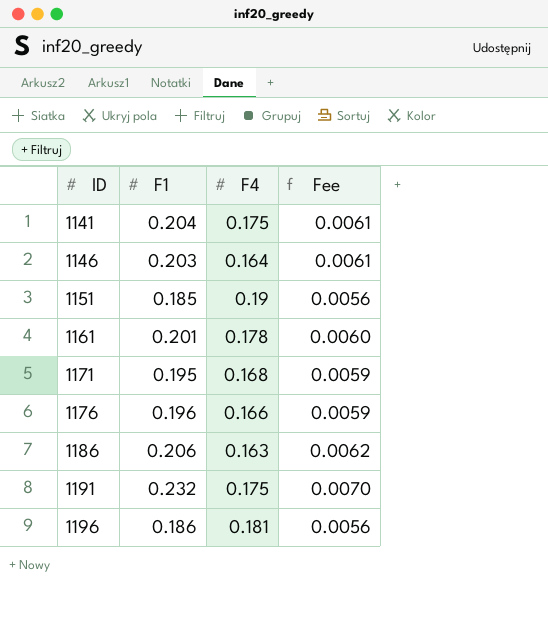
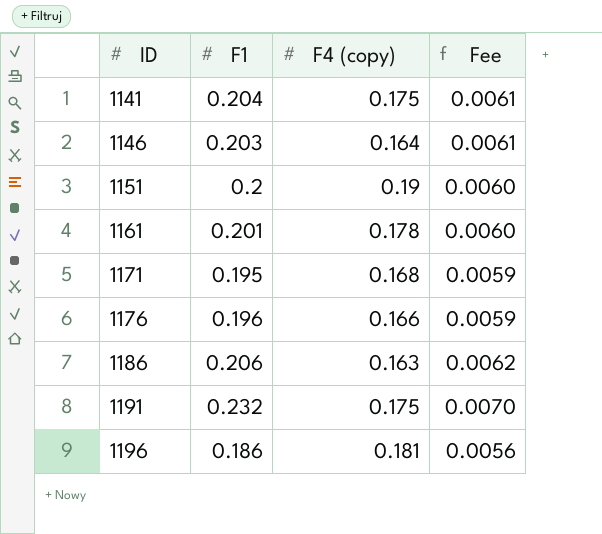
column name: F4 -> F4 (copy)
1151 | F1: 0.185 -> 0.2
1151 | Fee: 0.0056 -> 0.0060

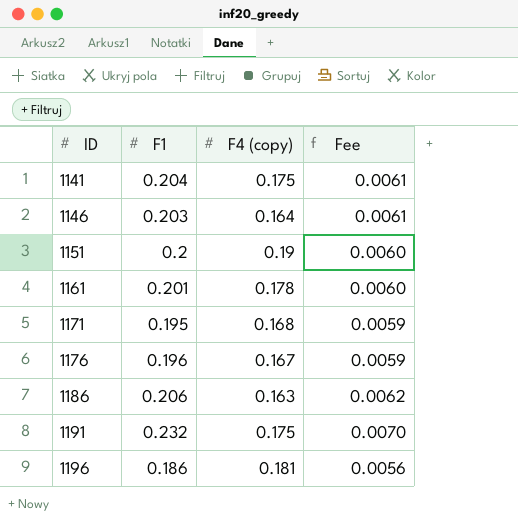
1176 | F4 (copy): 0.166 -> 0.167

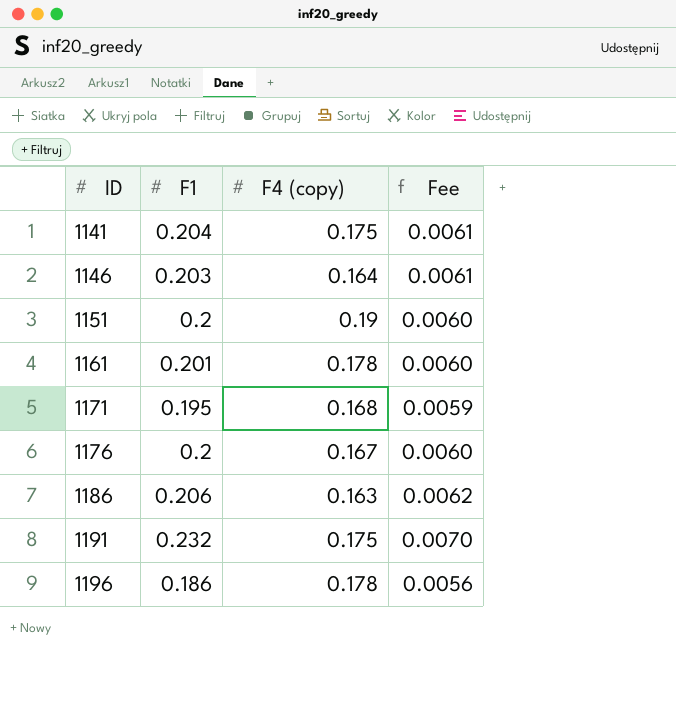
1176 | F1: 0.196 -> 0.2
1176 | Fee: 0.0059 -> 0.0060
1196 | F4 (copy): 0.181 -> 0.178

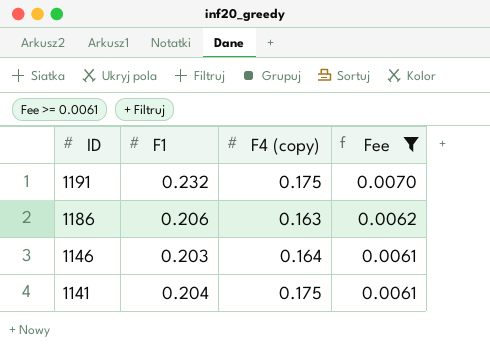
filter: none -> Fee >= 0.0061
row order: ID ascending -> ID descending

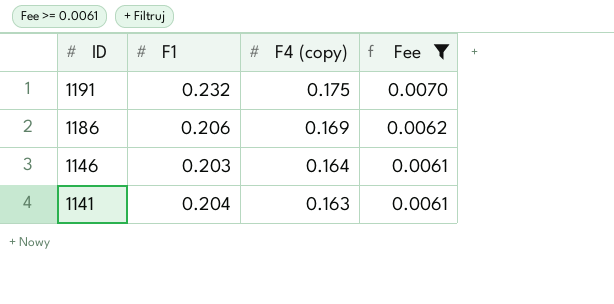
1186 | F4 (copy): 0.163 -> 0.169
1141 | F4 (copy): 0.175 -> 0.163

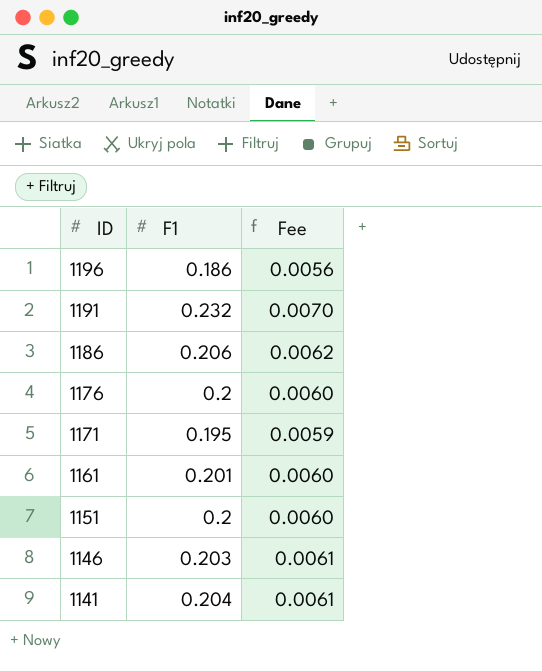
filter: Fee >= 0.0061 -> none
column F4 (copy) | position: 3 -> none

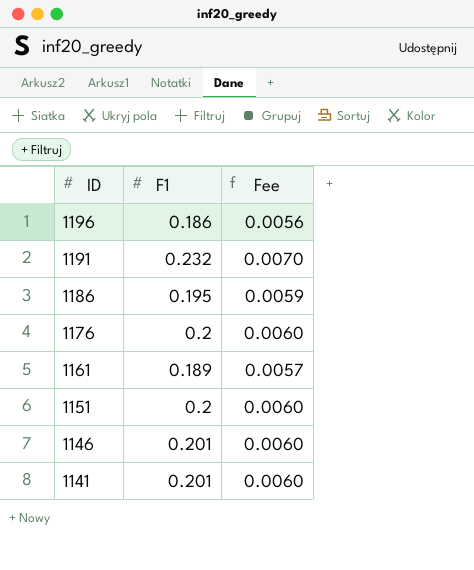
row 1171: 0.195 | 0.0059 -> none
1186 | F1: 0.206 -> 0.195
1186 | Fee: 0.0062 -> 0.0059
1161 | F1: 0.201 -> 0.189
1161 | Fee: 0.0060 -> 0.0057
1146 | F1: 0.203 -> 0.201
1146 | Fee: 0.0061 -> 0.0060
1141 | F1: 0.204 -> 0.201
1141 | Fee: 0.0061 -> 0.0060

